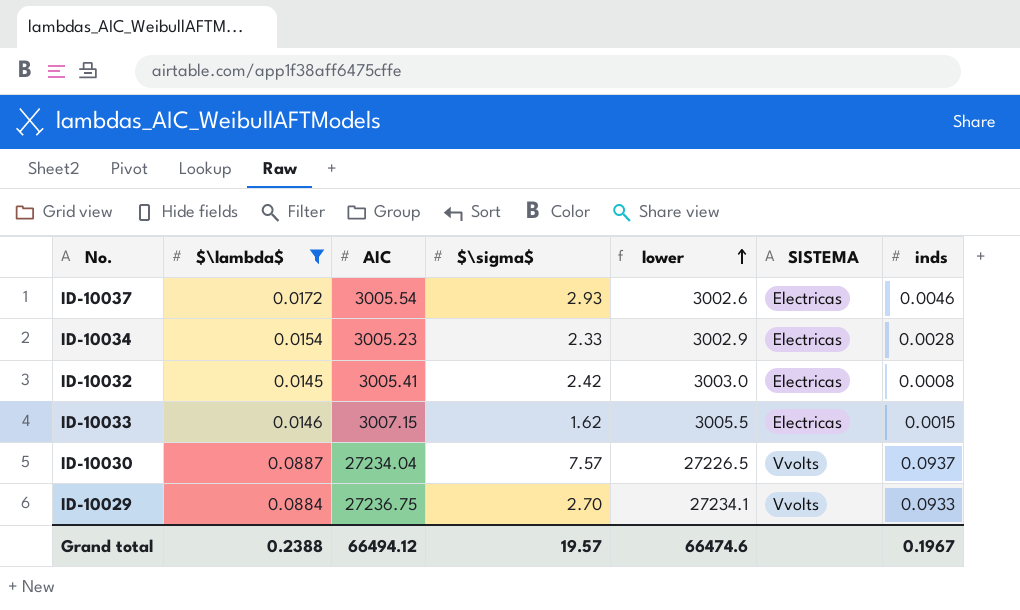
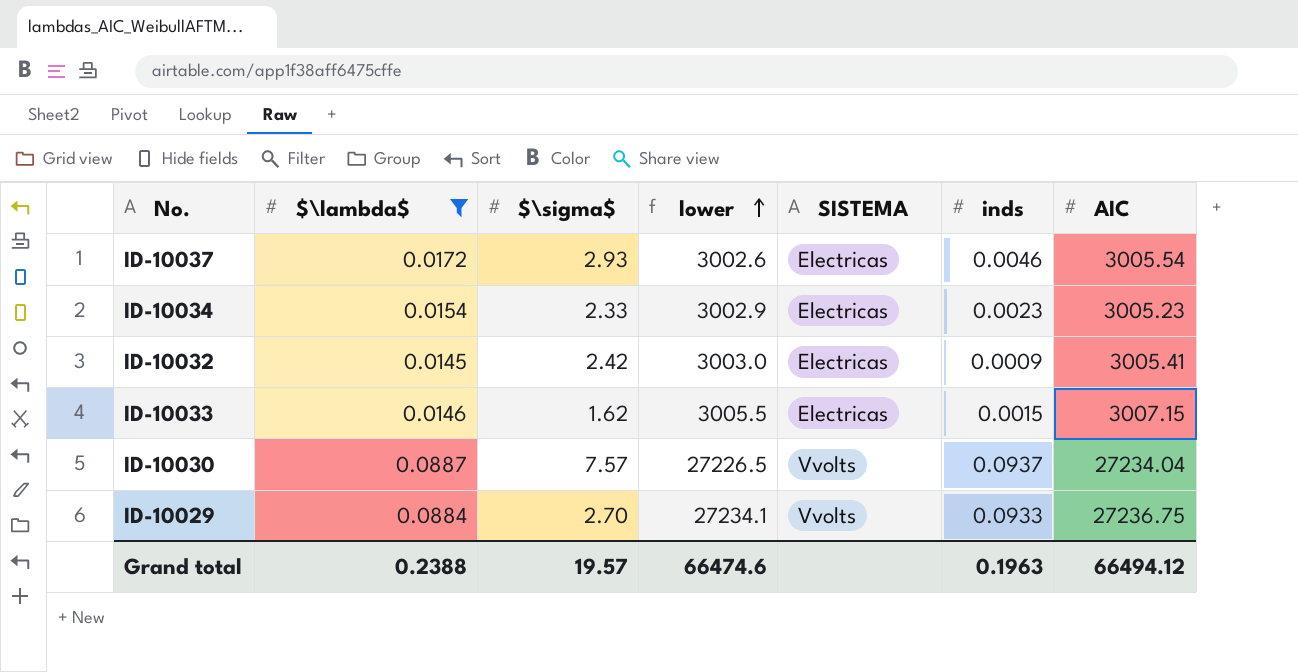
column AIC | position: 3 -> 7
ID-10034 | inds: 0.0028 -> 0.0023
ID-10032 | inds: 0.0008 -> 0.0009
Grand total | inds: 0.1967 -> 0.1963

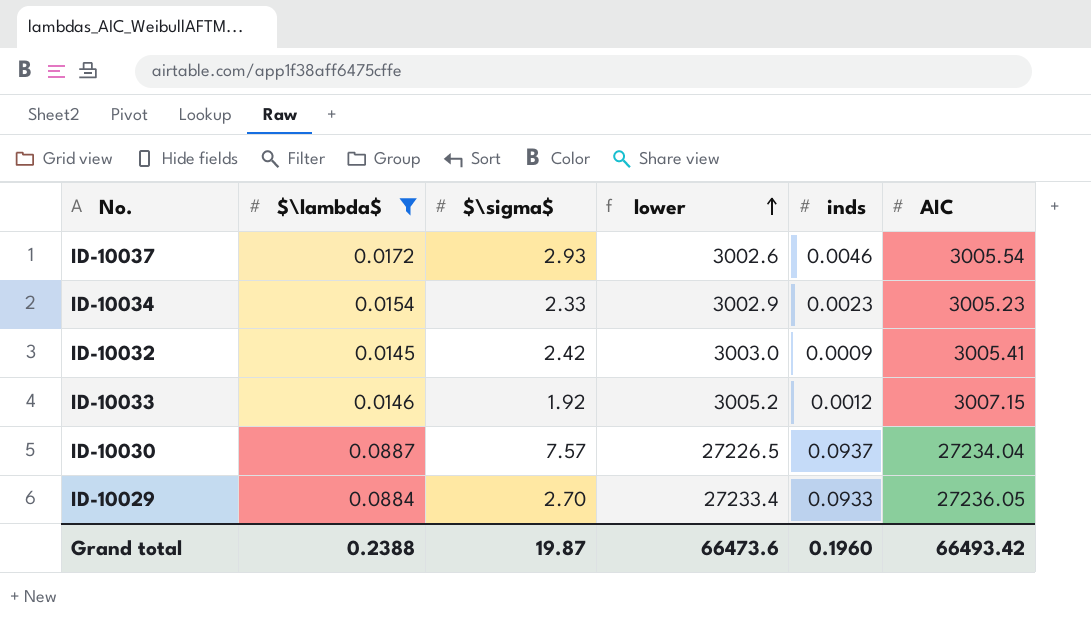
column SISTEMA | position: 5 -> none
ID-10033 | $\sigma$: 1.62 -> 1.92
ID-10033 | lower: 3005.5 -> 3005.2
ID-10033 | inds: 0.0015 -> 0.0012
ID-10029 | lower: 27234.1 -> 27233.4
ID-10029 | AIC: 27236.75 -> 27236.05
Grand total | $\sigma$: 19.57 -> 19.87
Grand total | lower: 66474.6 -> 66473.6
Grand total | inds: 0.1963 -> 0.1960
Grand total | AIC: 66494.12 -> 66493.42

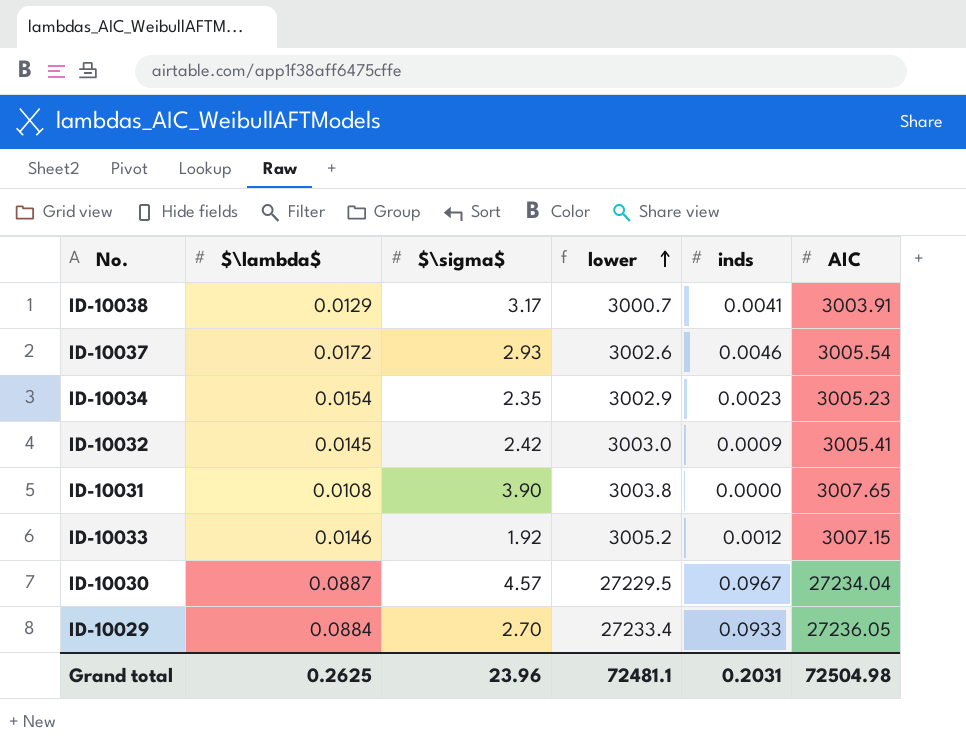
filter: $\lambda$ >= 0.0145 -> none
ID-10034 | $\sigma$: 2.33 -> 2.35
ID-10030 | $\sigma$: 7.57 -> 4.57
ID-10030 | lower: 27226.5 -> 27229.5
ID-10030 | inds: 0.0937 -> 0.0967
Grand total | $\lambda$: 0.2388 -> 0.2625
Grand total | $\sigma$: 19.87 -> 23.96
Grand total | lower: 66473.6 -> 72481.1
Grand total | inds: 0.1960 -> 0.2031
Grand total | AIC: 66493.42 -> 72504.98

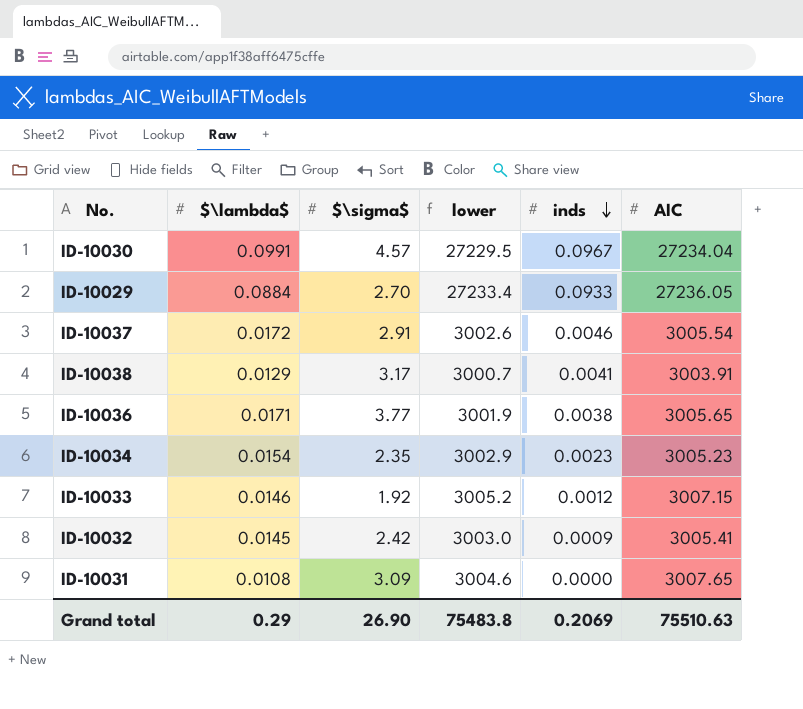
row order: lower ascending -> inds descending
ID-10030 | $\lambda$: 0.0887 -> 0.0991
ID-10037 | $\sigma$: 2.93 -> 2.91
row ID-10036: none -> 0.0171 | 3.77 | 3001.9 | 0.0038 | 3005.65
ID-10031 | $\sigma$: 3.90 -> 3.09
ID-10031 | lower: 3003.8 -> 3004.6
Grand total | $\lambda$: 0.2625 -> 0.29
Grand total | $\sigma$: 23.96 -> 26.90
Grand total | lower: 72481.1 -> 75483.8
Grand total | inds: 0.2031 -> 0.2069
Grand total | AIC: 72504.98 -> 75510.63

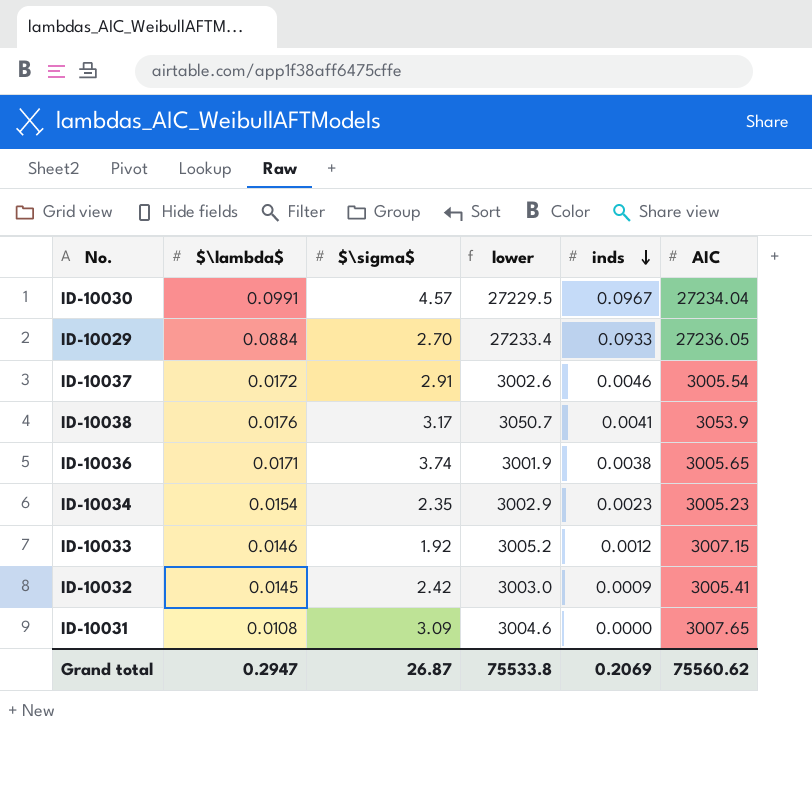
ID-10038 | $\lambda$: 0.0129 -> 0.0176
ID-10038 | lower: 3000.7 -> 3050.7
ID-10038 | AIC: 3003.91 -> 3053.9
ID-10036 | $\sigma$: 3.77 -> 3.74
Grand total | $\lambda$: 0.29 -> 0.2947
Grand total | $\sigma$: 26.90 -> 26.87
Grand total | lower: 75483.8 -> 75533.8
Grand total | AIC: 75510.63 -> 75560.62

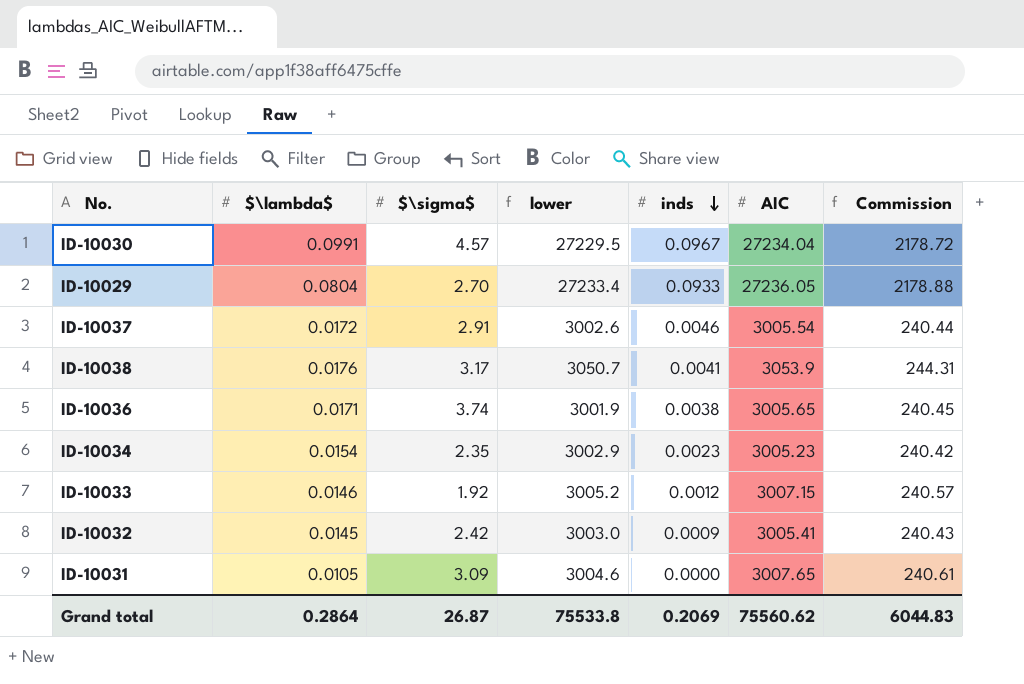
column Commission | formula: none -> [AIC] * 0.08
ID-10029 | $\lambda$: 0.0884 -> 0.0804
ID-10031 | $\lambda$: 0.0108 -> 0.0105
Grand total | $\lambda$: 0.2947 -> 0.2864

